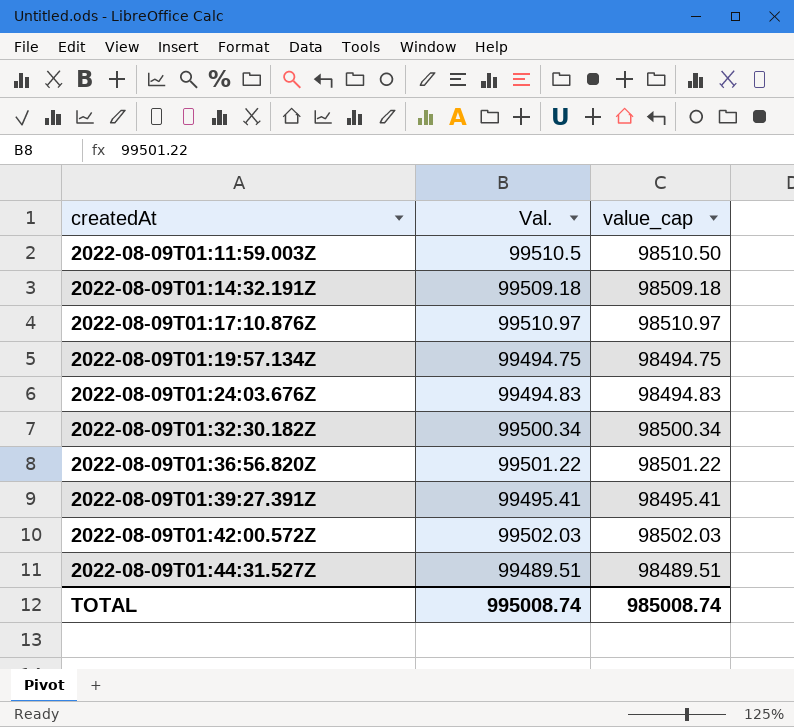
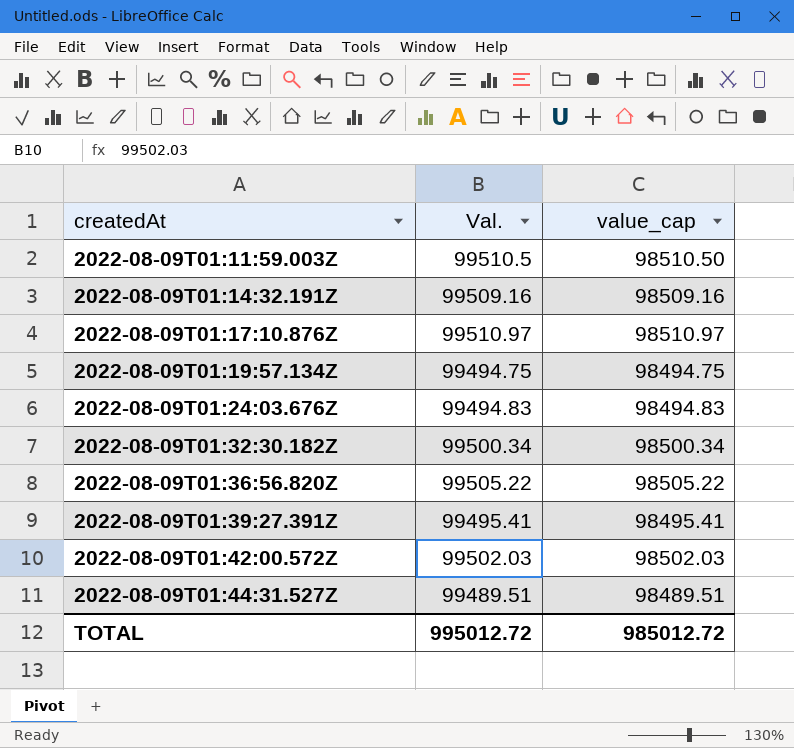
2022-08-09T01:14:32.191Z | Val.: 99509.18 -> 99509.16
2022-08-09T01:14:32.191Z | value_cap: 98509.18 -> 98509.16
2022-08-09T01:36:56.820Z | Val.: 99501.22 -> 99505.22
2022-08-09T01:36:56.820Z | value_cap: 98501.22 -> 98505.22
TOTAL | Val.: 995008.74 -> 995012.72
TOTAL | value_cap: 985008.74 -> 985012.72

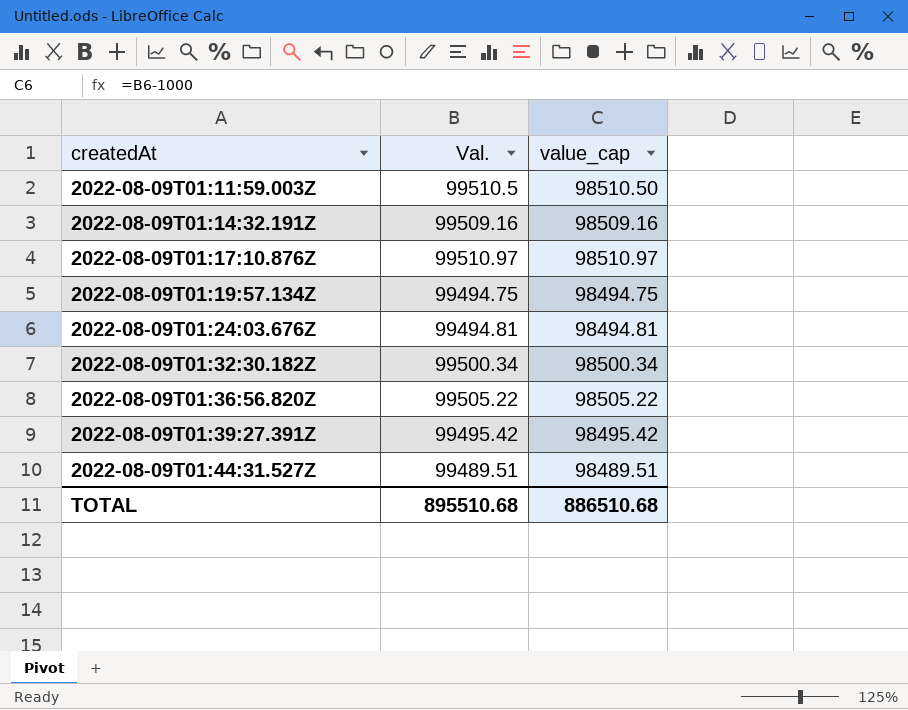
row 2022-08-09T01:42:00.572Z: 99502.03 | 98502.03 -> none
2022-08-09T01:24:03.676Z | Val.: 99494.83 -> 99494.81
2022-08-09T01:24:03.676Z | value_cap: 98494.83 -> 98494.81
2022-08-09T01:39:27.391Z | Val.: 99495.41 -> 99495.42
2022-08-09T01:39:27.391Z | value_cap: 98495.41 -> 98495.42
TOTAL | Val.: 995012.72 -> 895510.68
TOTAL | value_cap: 985012.72 -> 886510.68

